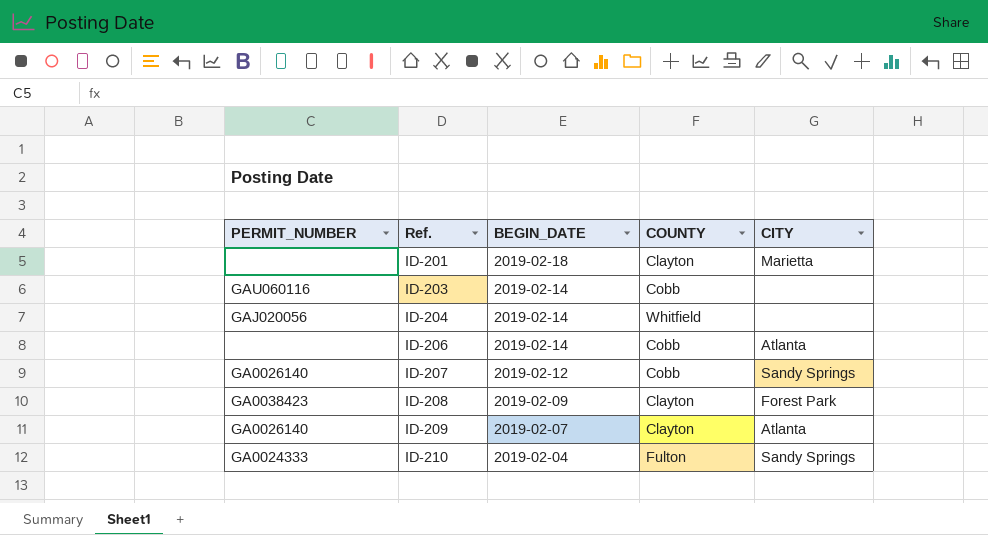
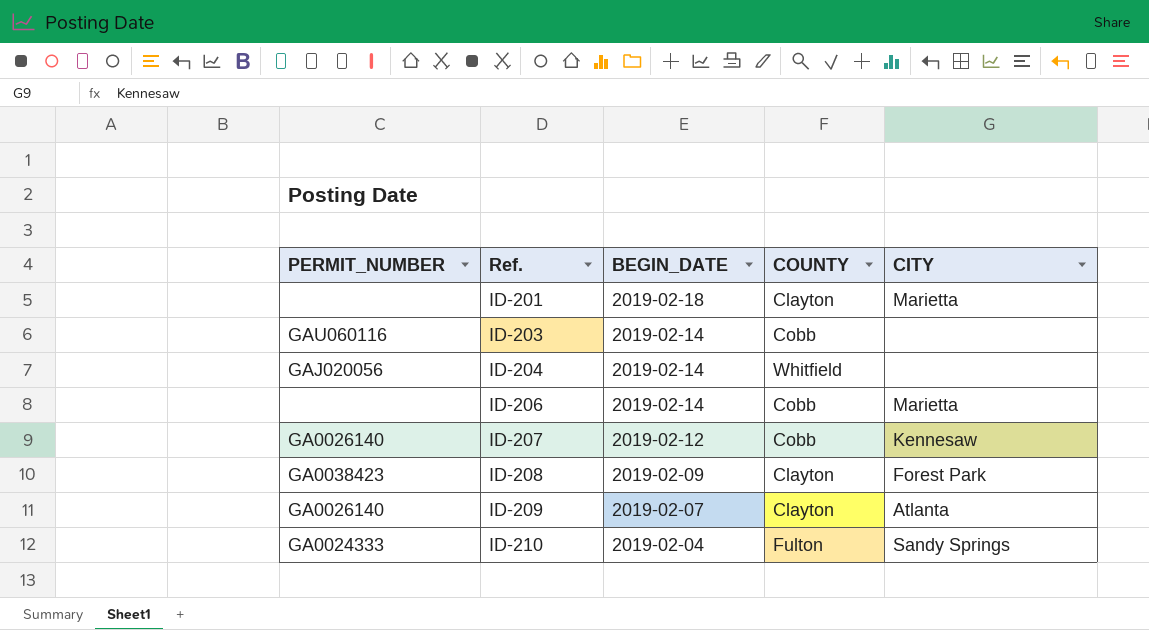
ID-206 | CITY: Atlanta -> Marietta
ID-207 | CITY: Sandy Springs -> Kennesaw

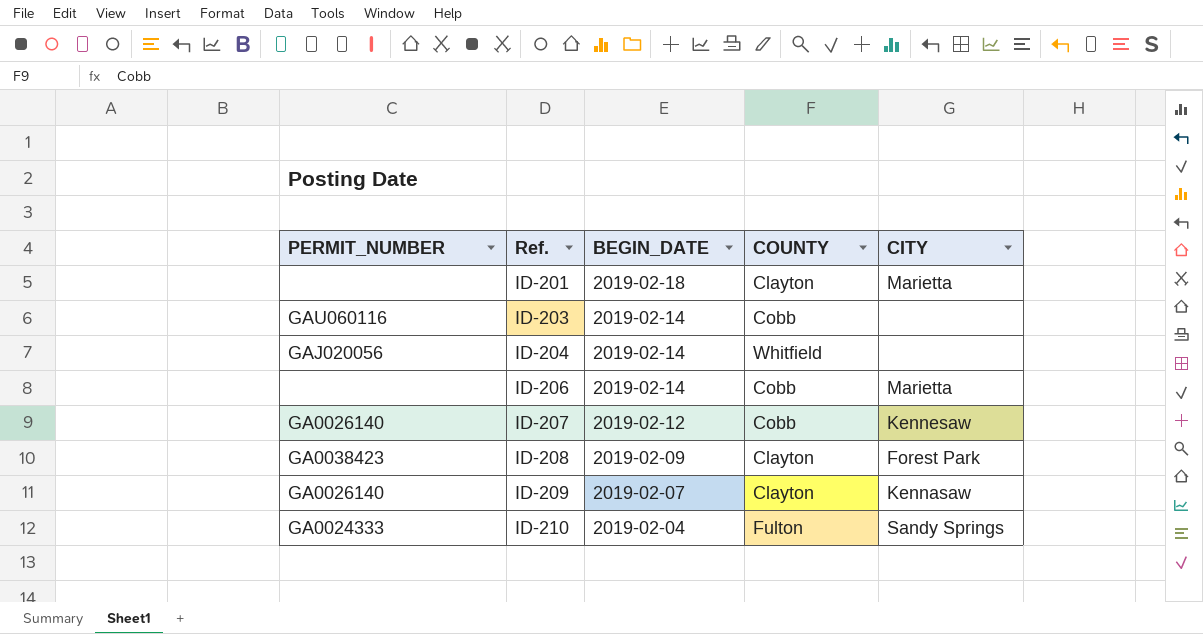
ID-209 | CITY: Atlanta -> Kennasaw

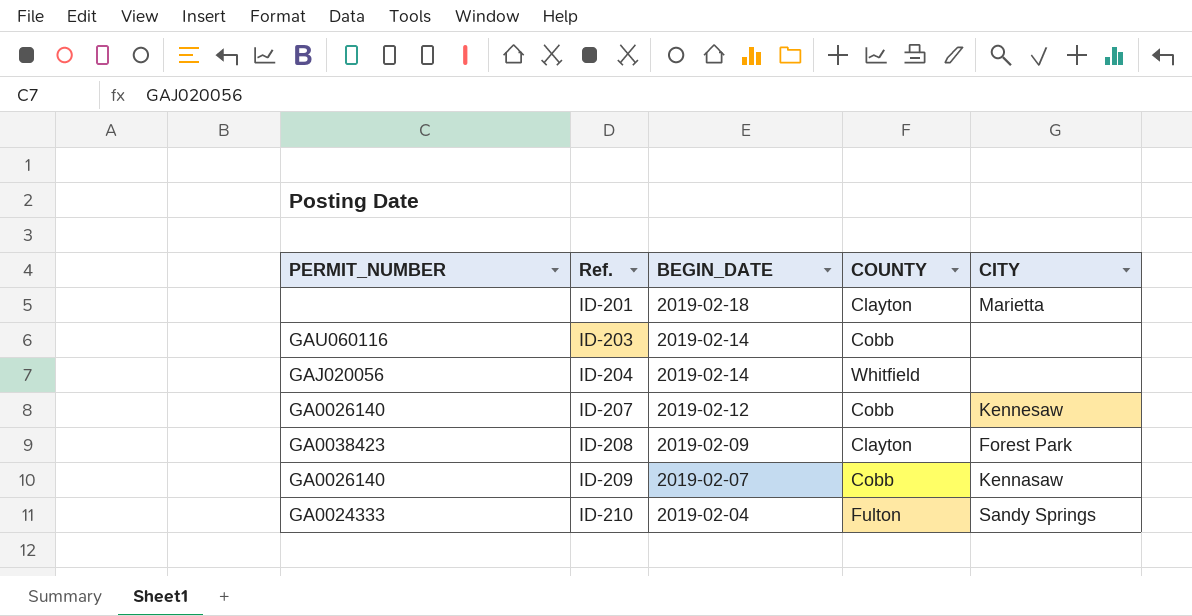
row ID-206: none | 2019-02-14 | Cobb | Marietta -> none
ID-209 | COUNTY: Clayton -> Cobb

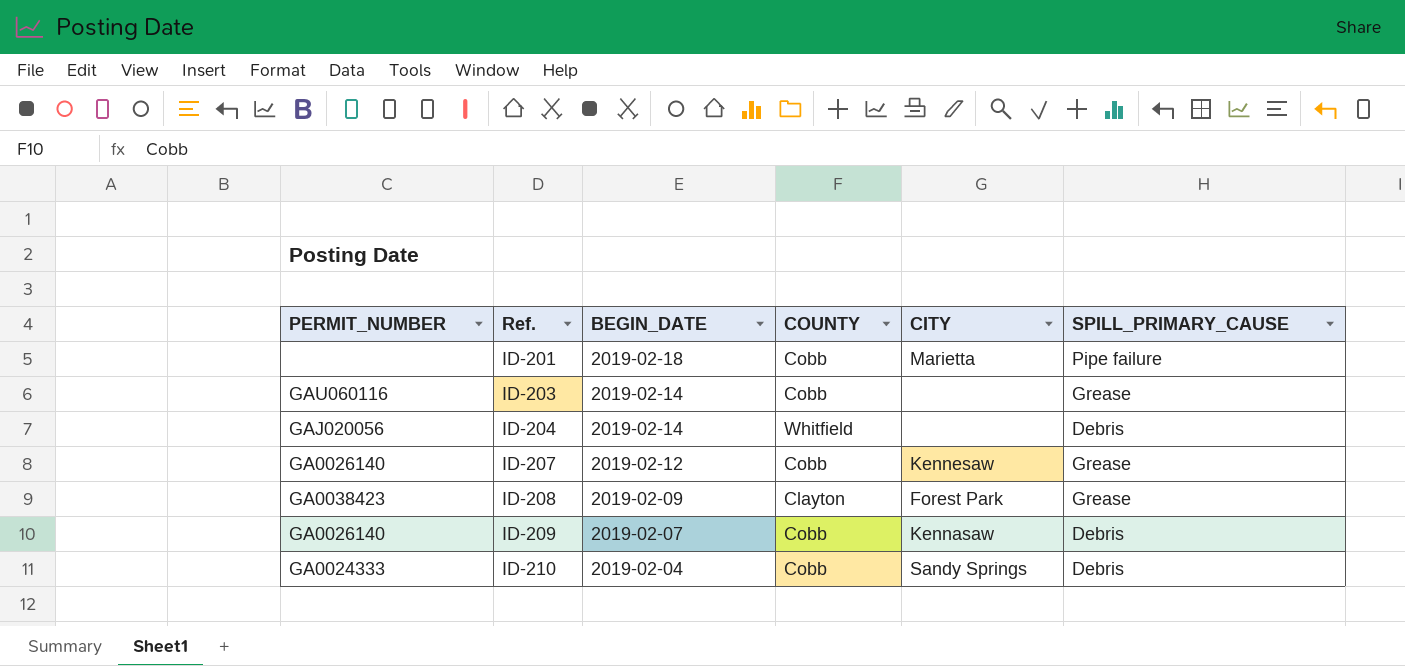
column SPILL_PRIMARY_CAUSE | position: none -> 6
ID-201 | COUNTY: Clayton -> Cobb
ID-210 | COUNTY: Fulton -> Cobb

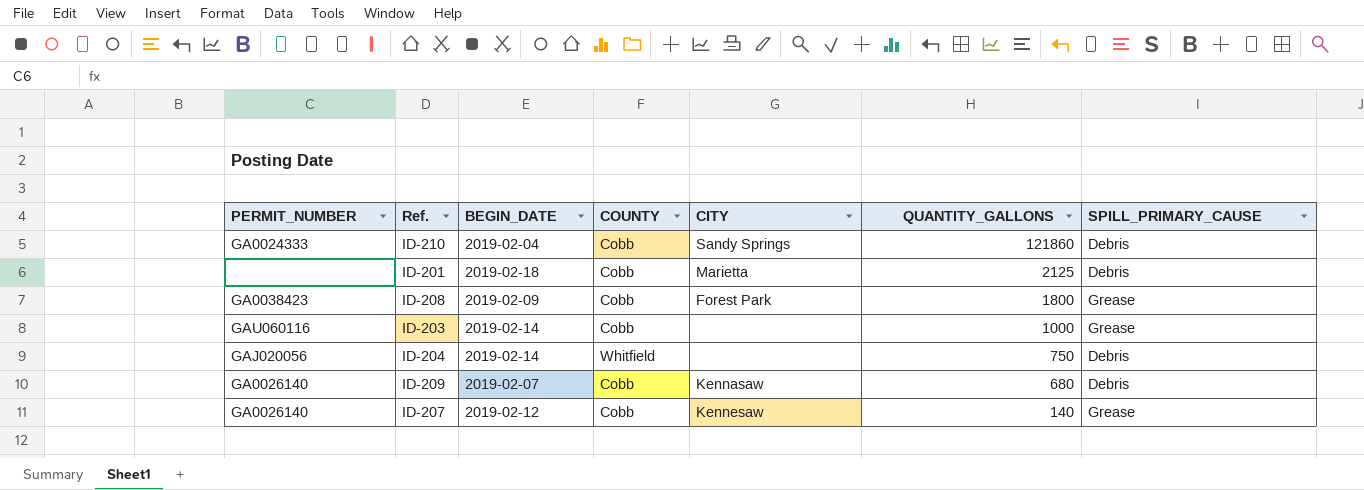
row order: Ref. ascending -> QUANTITY_GALLONS descending
column QUANTITY_GALLONS | position: none -> 6
ID-201 | SPILL_PRIMARY_CAUSE: Pipe failure -> Debris
ID-208 | COUNTY: Clayton -> Cobb

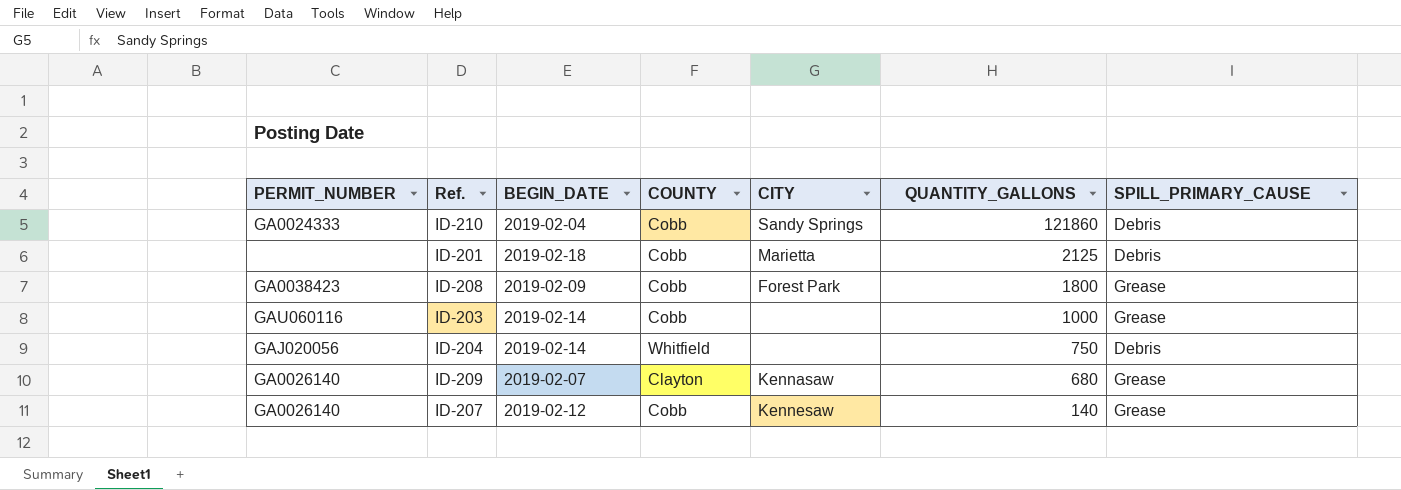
ID-209 | COUNTY: Cobb -> Clayton
ID-209 | SPILL_PRIMARY_CAUSE: Debris -> Grease

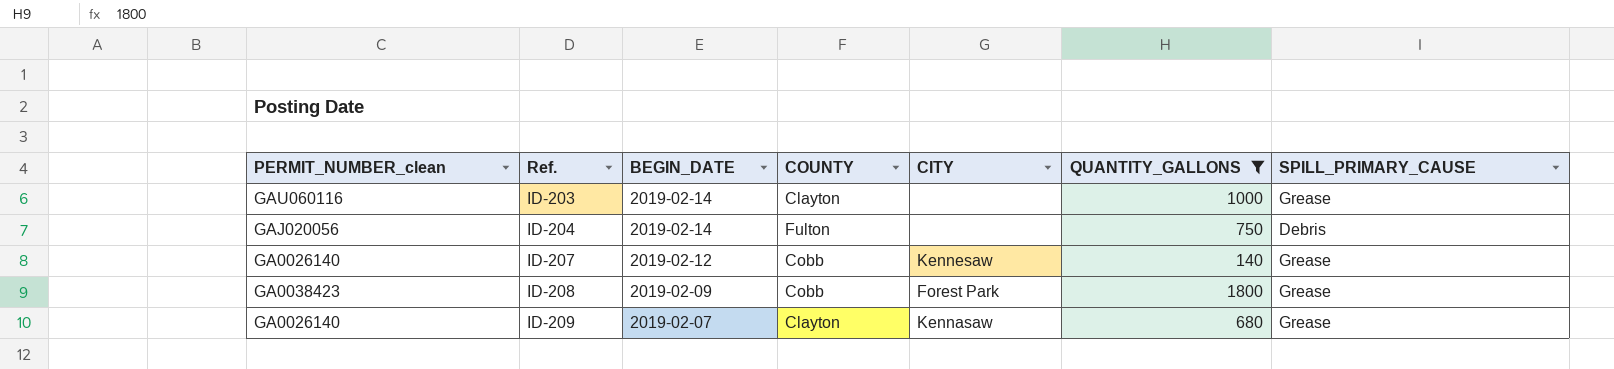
filter: none -> QUANTITY_GALLONS <= 1800
row order: QUANTITY_GALLONS descending -> Ref. ascending
column name: PERMIT_NUMBER -> PERMIT_NUMBER_clean
ID-203 | COUNTY: Cobb -> Clayton
ID-204 | COUNTY: Whitfield -> Fulton

